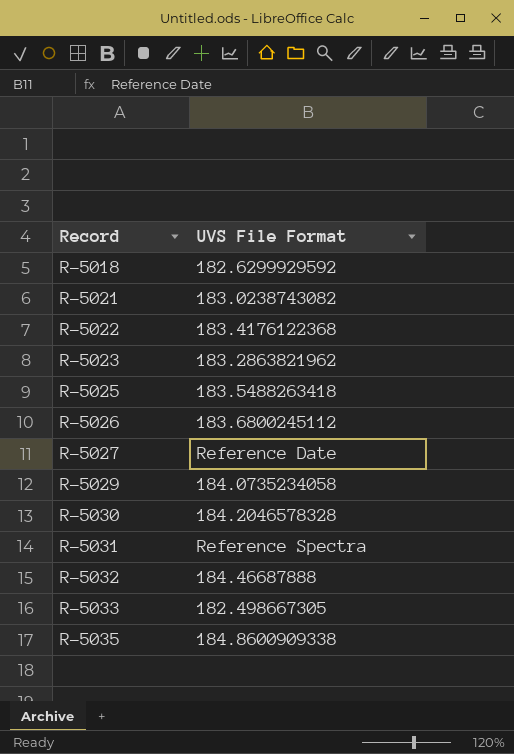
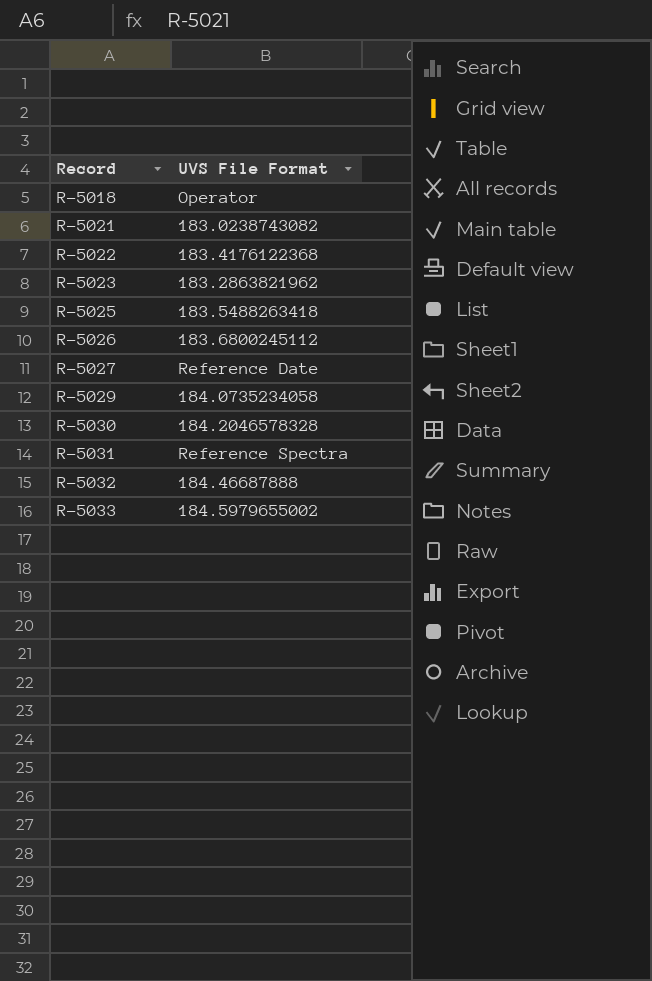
row R-5035: 184.8600909338 -> none
R-5018 | UVS File Format: 182.6299929592 -> Operator
R-5033 | UVS File Format: 182.498667305 -> 184.5979655002

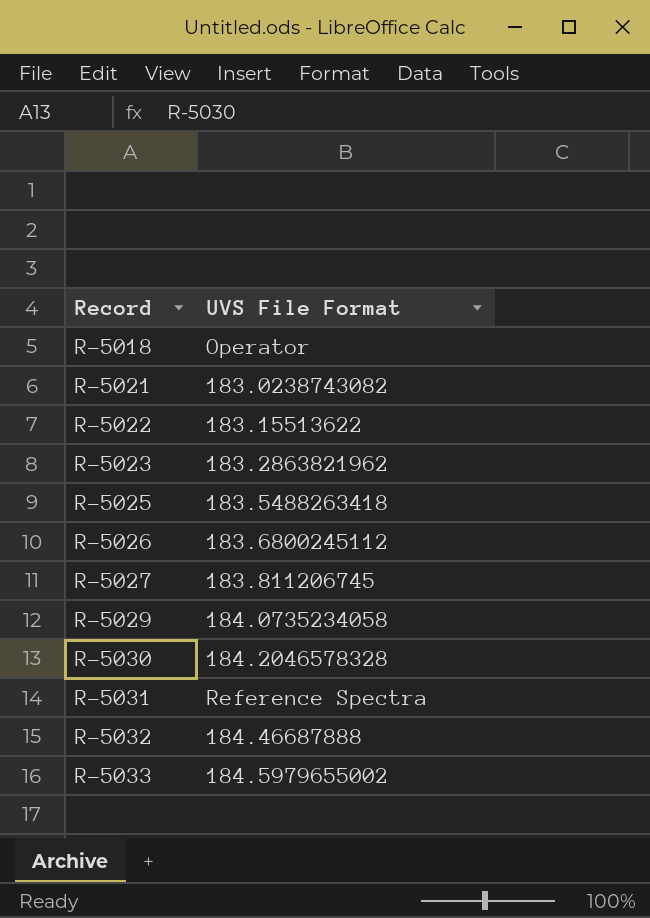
R-5022 | UVS File Format: 183.4176122368 -> 183.15513622
R-5027 | UVS File Format: Reference Date -> 183.811206745

